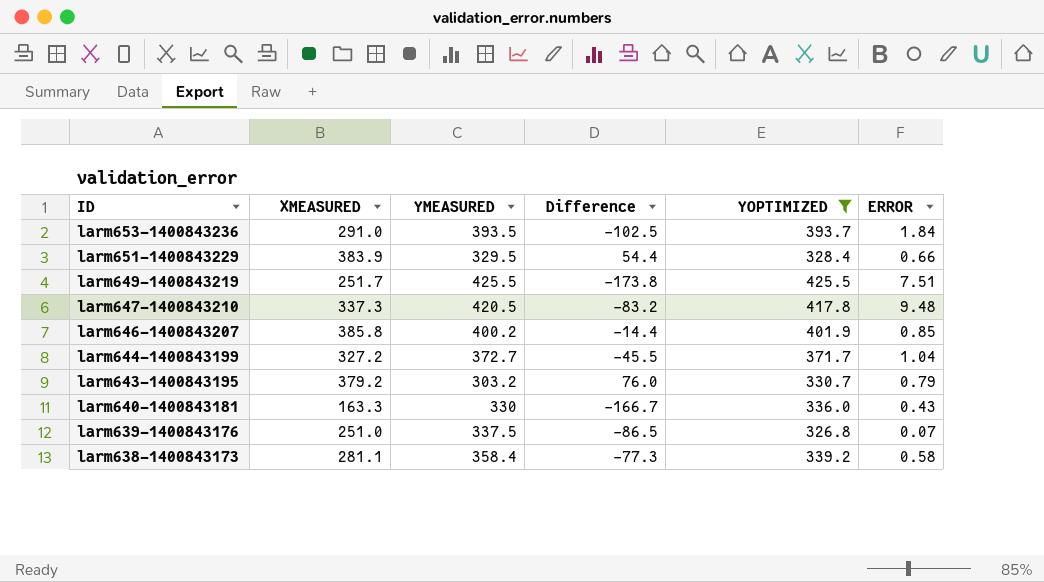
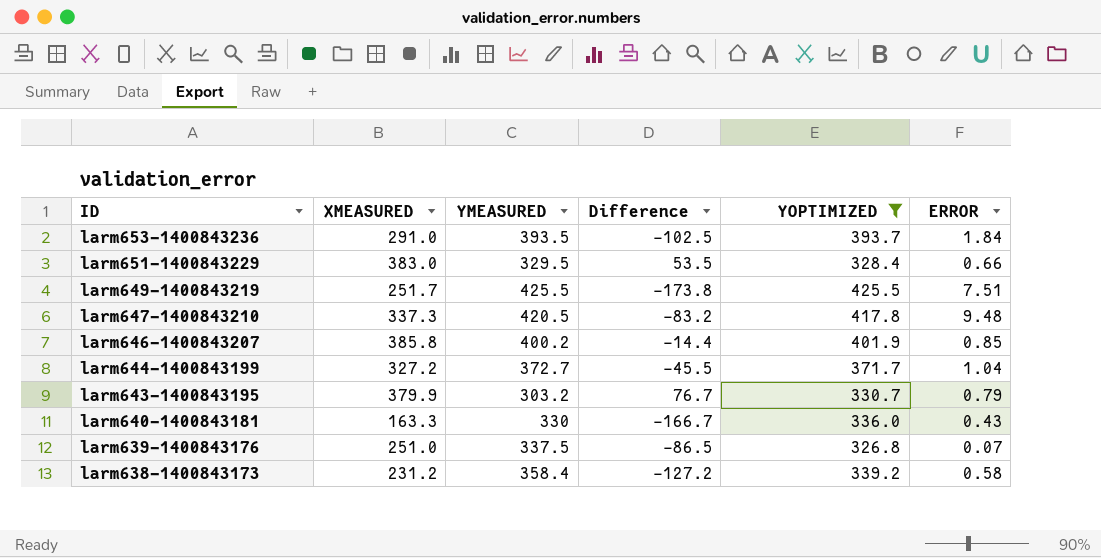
larm651-1400843229 | XMEASURED: 383.9 -> 383.0
larm651-1400843229 | Difference: 54.4 -> 53.5
larm643-1400843195 | XMEASURED: 379.2 -> 379.9
larm643-1400843195 | Difference: 76.0 -> 76.7
larm638-1400843173 | XMEASURED: 281.1 -> 231.2
larm638-1400843173 | Difference: -77.3 -> -127.2

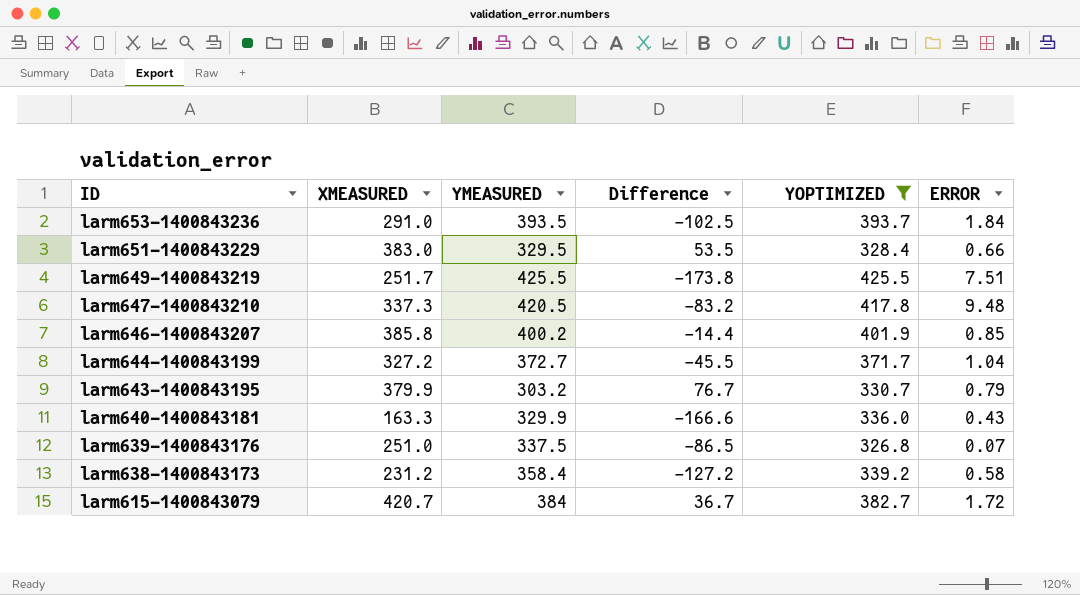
larm640-1400843181 | YMEASURED: 330 -> 329.9
larm640-1400843181 | Difference: -166.7 -> -166.6
row larm615-1400843079: none -> 420.7 | 384 | 36.7 | 382.7 | 1.72

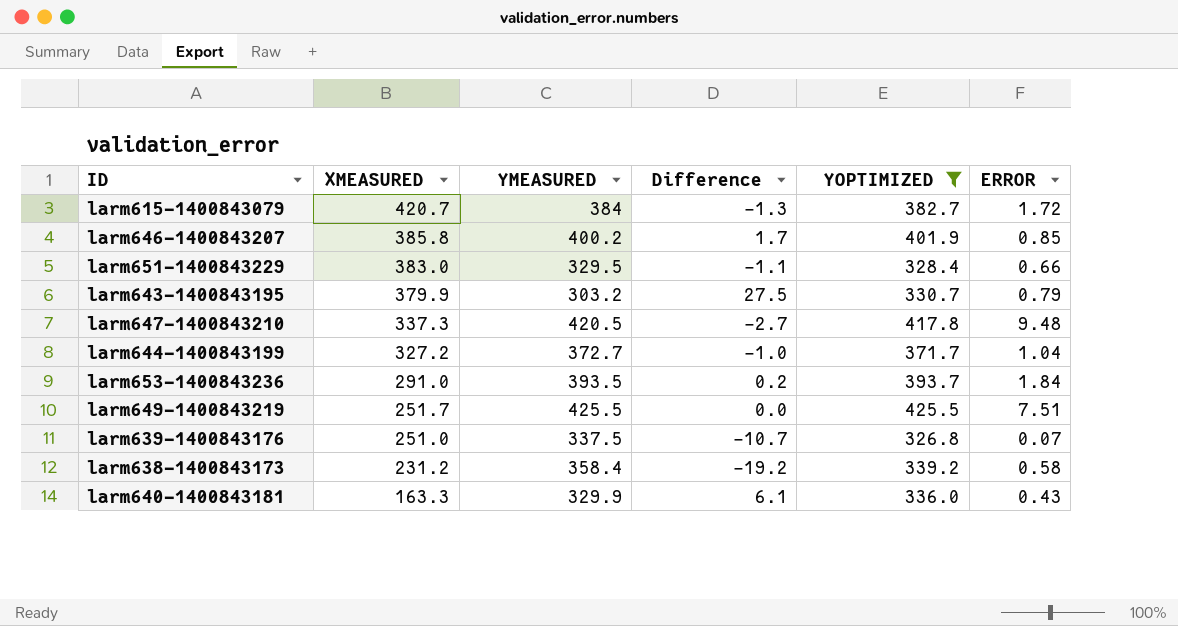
row order: ID descending -> XMEASURED descending
column Difference | formula: [XMEASURED] - [YMEASURED] -> [YOPTIMIZED] - [YMEASURED]

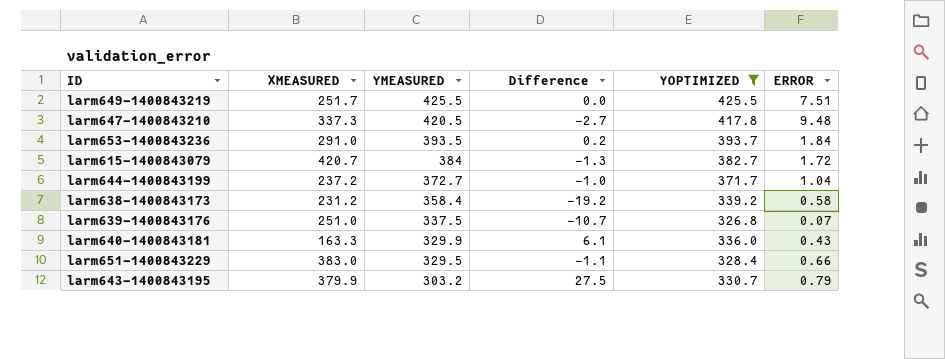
row order: XMEASURED descending -> YMEASURED descending
row larm646-1400843207: 385.8 | 400.2 | 1.7 | 401.9 | 0.85 -> none
larm644-1400843199 | XMEASURED: 327.2 -> 237.2

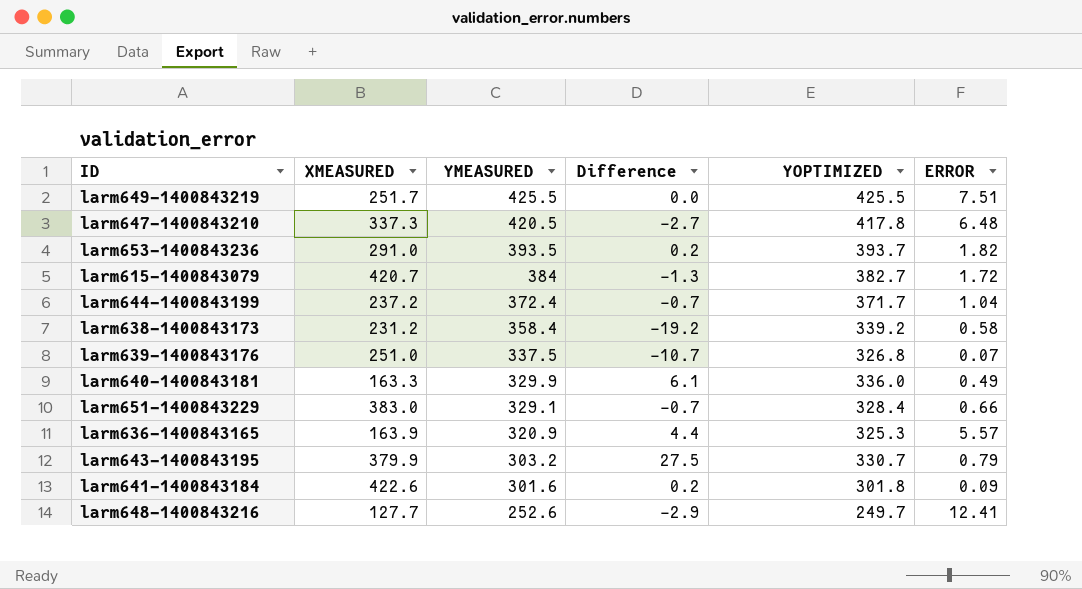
filter: YOPTIMIZED >= 326.8 -> none
larm647-1400843210 | ERROR: 9.48 -> 6.48
larm653-1400843236 | ERROR: 1.84 -> 1.82
larm644-1400843199 | YMEASURED: 372.7 -> 372.4
larm644-1400843199 | Difference: -1.0 -> -0.7
larm640-1400843181 | ERROR: 0.43 -> 0.49
larm651-1400843229 | YMEASURED: 329.5 -> 329.1
larm651-1400843229 | Difference: -1.1 -> -0.7

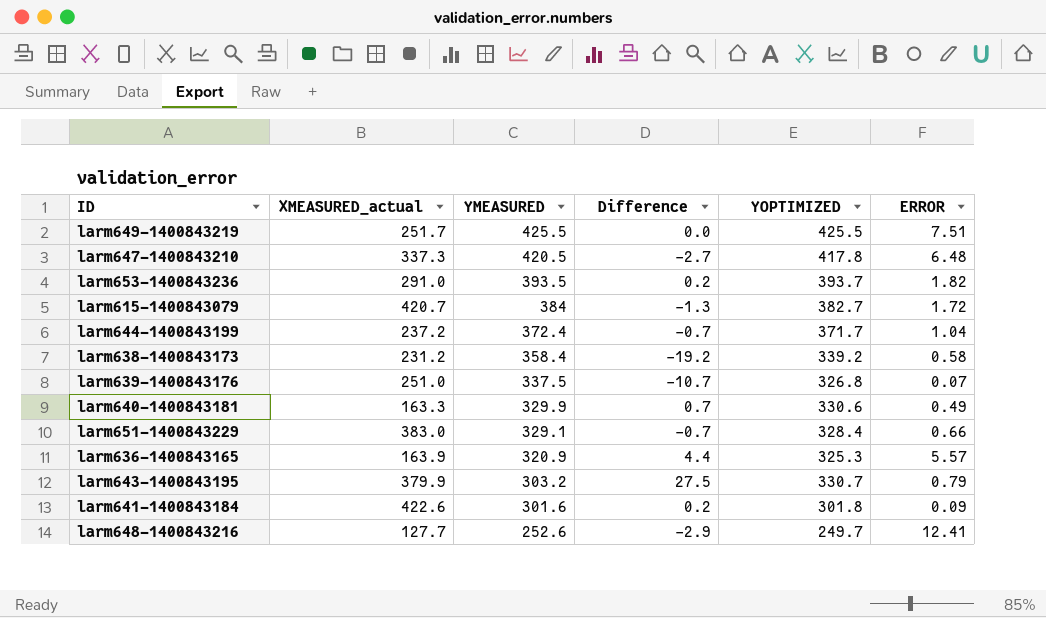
column name: XMEASURED -> XMEASURED_actual
larm640-1400843181 | Difference: 6.1 -> 0.7
larm640-1400843181 | YOPTIMIZED: 336.0 -> 330.6

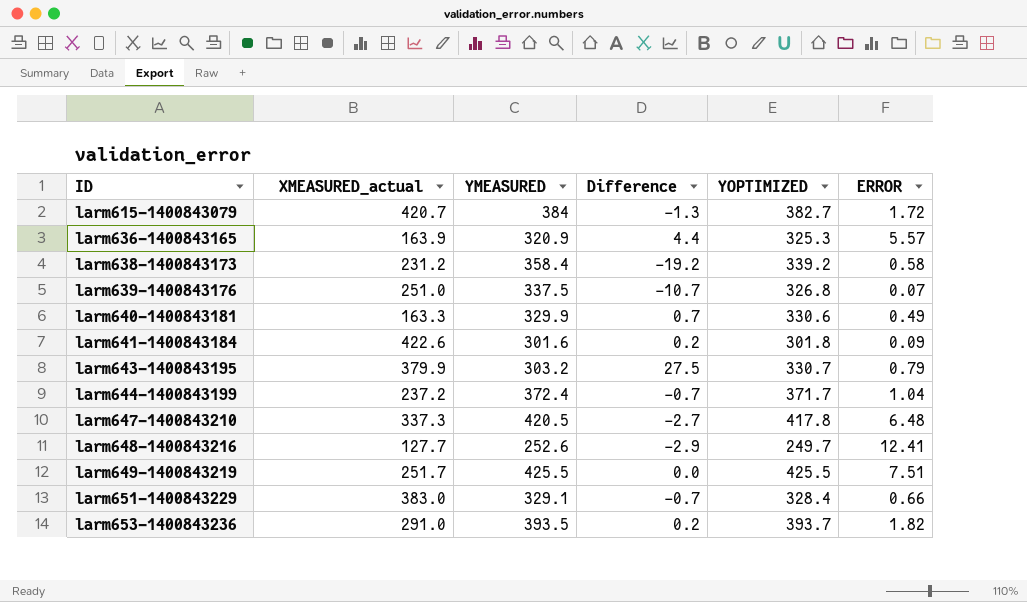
row order: YMEASURED descending -> ID ascending

